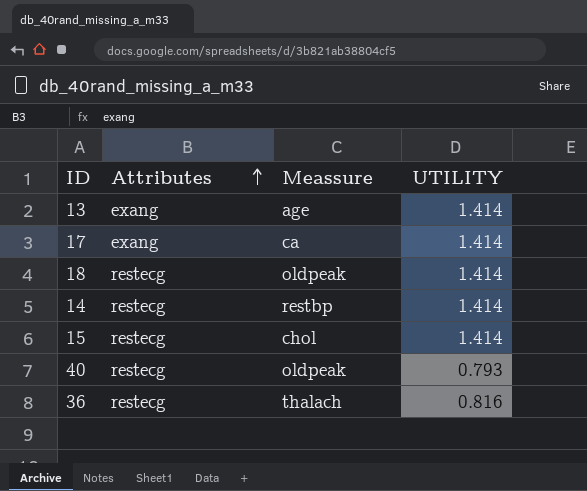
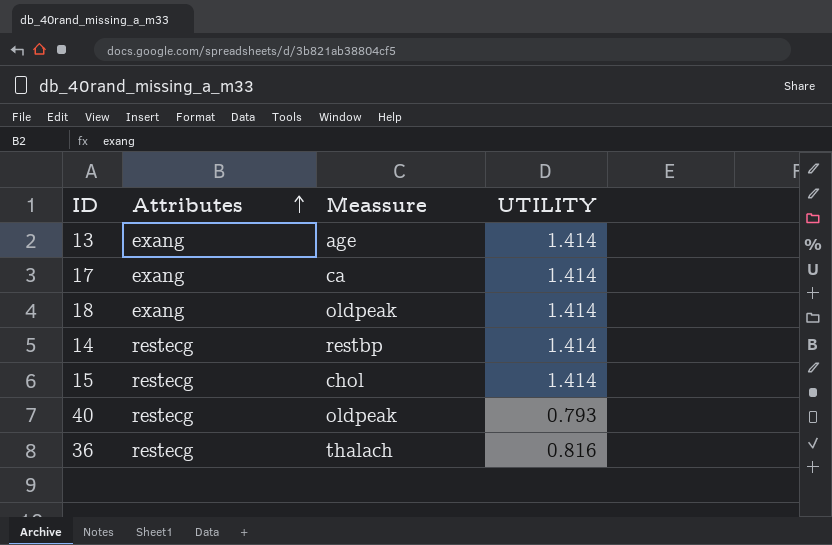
18 | Attributes: restecg -> exang

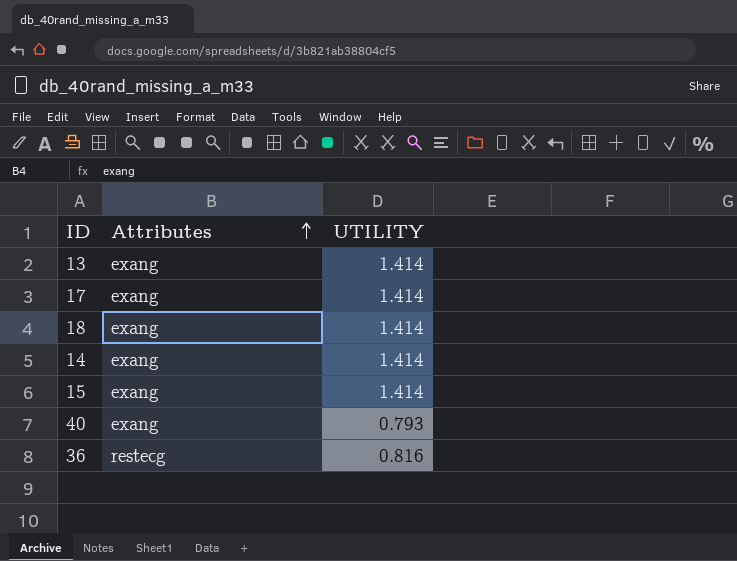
column Meassure | position: 3 -> none
14 | Attributes: restecg -> exang
15 | Attributes: restecg -> exang
40 | Attributes: restecg -> exang

